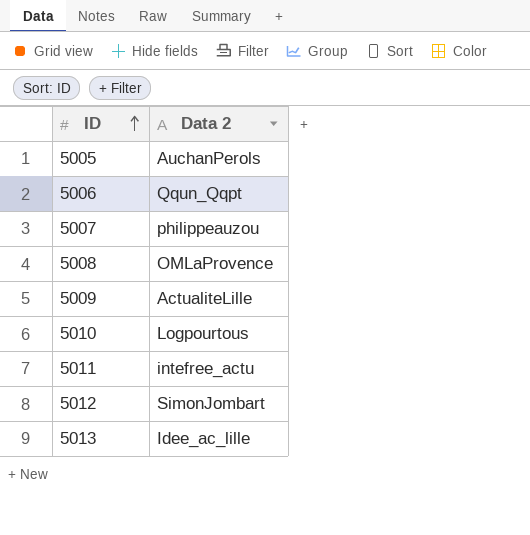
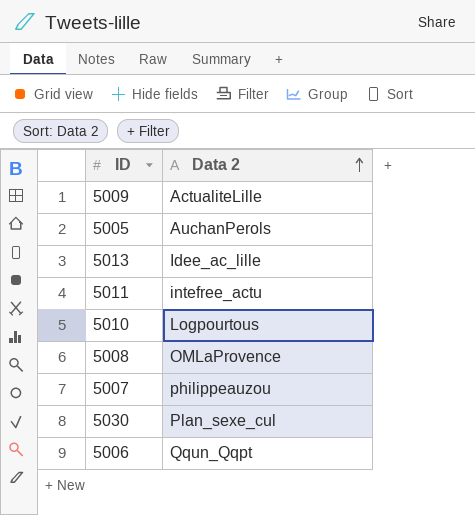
row order: ID ascending -> Data 2 ascending
row 5012: SimonJombart -> none
row 5030: none -> Plan_sexe_cul

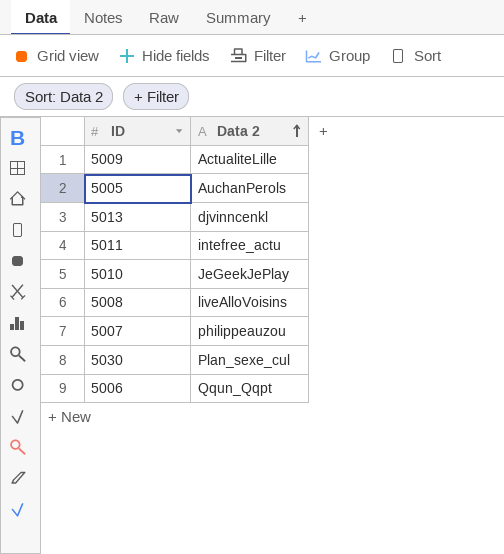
5013 | Data 2: Idee_ac_lille -> djvinncenkl
5010 | Data 2: Logpourtous -> JeGeekJePlay
5008 | Data 2: OMLaProvence -> liveAlloVoisins

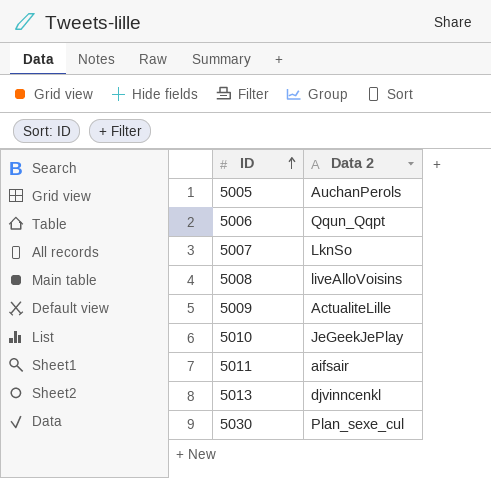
row order: Data 2 ascending -> ID ascending
5007 | Data 2: philippeauzou -> LknSo
5011 | Data 2: intefree_actu -> aifsair

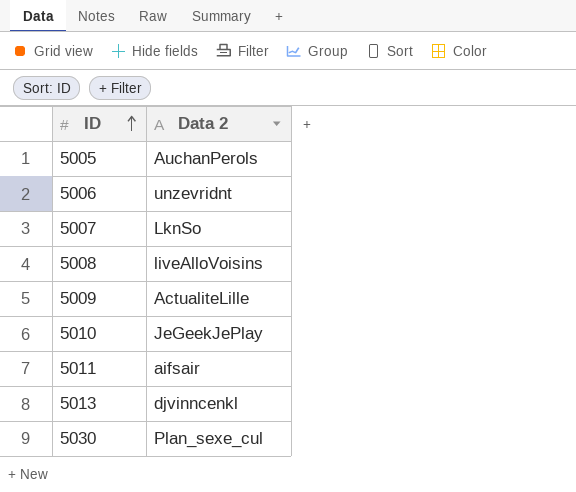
5006 | Data 2: Qqun_Qqpt -> unzevridnt

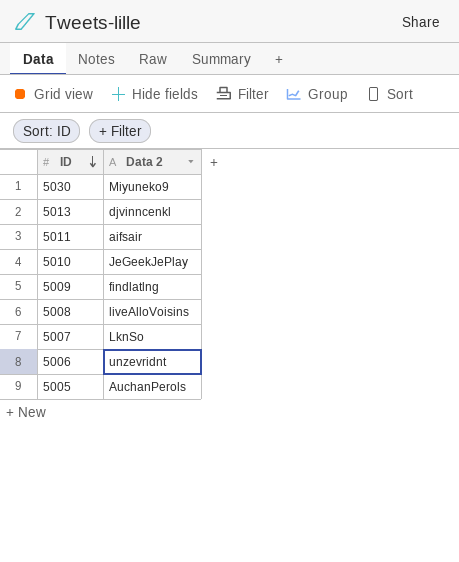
row order: ID ascending -> ID descending
5030 | Data 2: Plan_sexe_cul -> Miyuneko9
5009 | Data 2: ActualiteLille -> findlatlng

